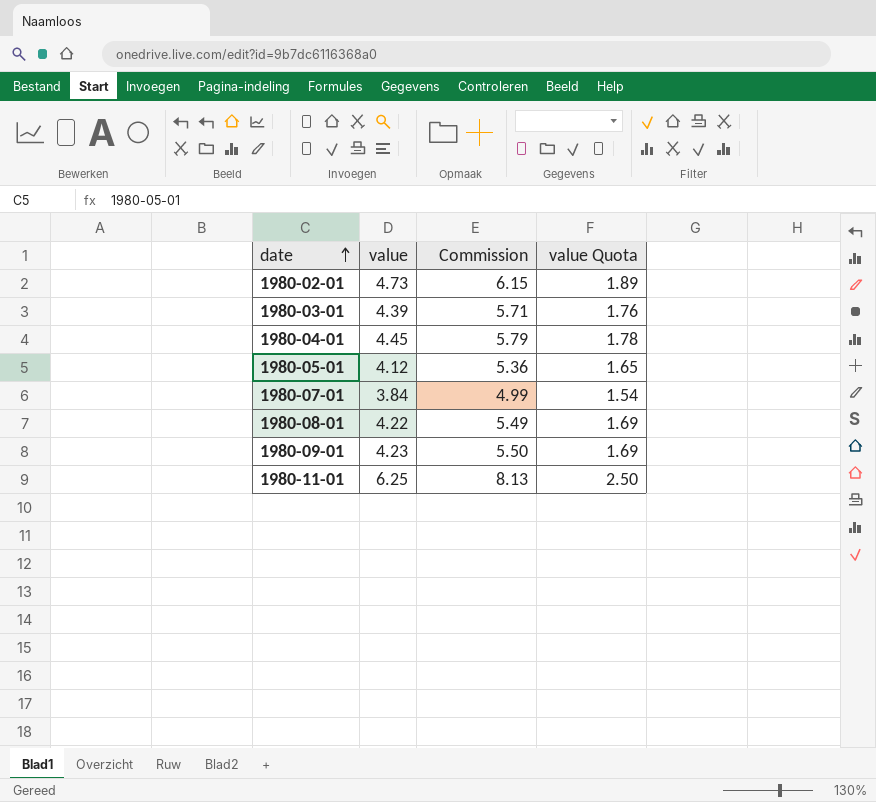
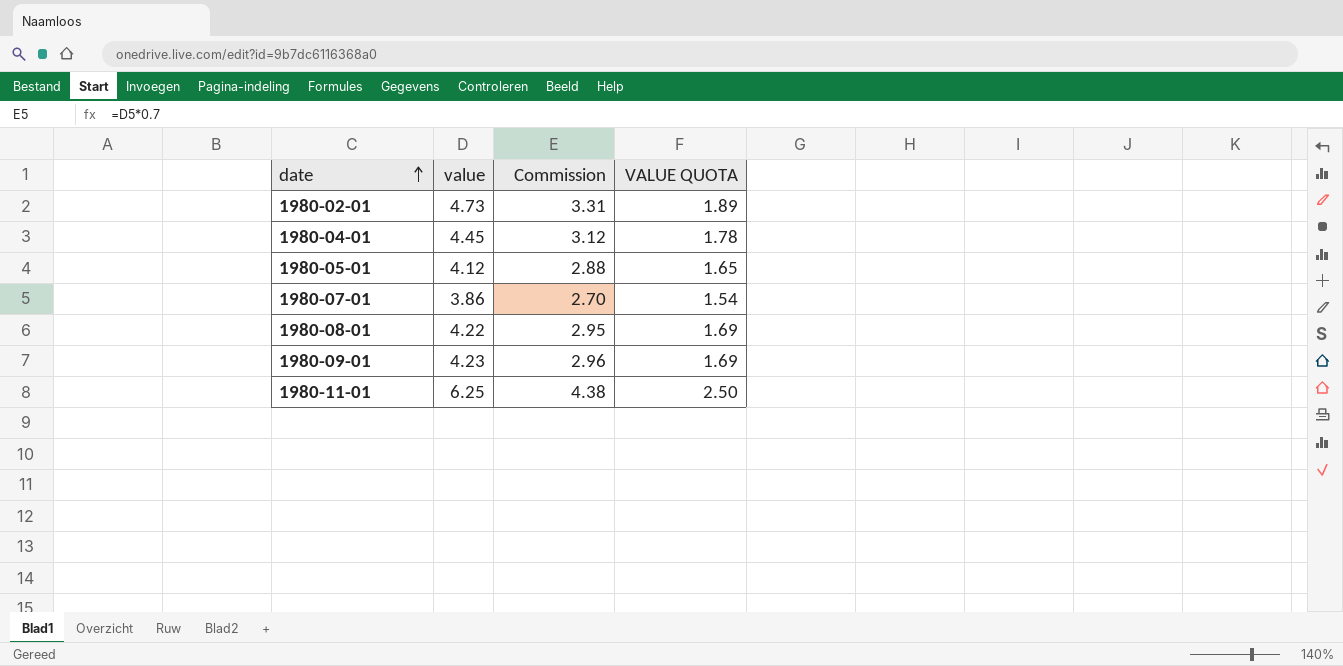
column Commission | formula: [value] * 1.3 -> [value] * 0.7
column name: value Quota -> VALUE QUOTA
row 1980-03-01: 4.39 | 5.71 | 1.76 -> none
1980-07-01 | value: 3.84 -> 3.86

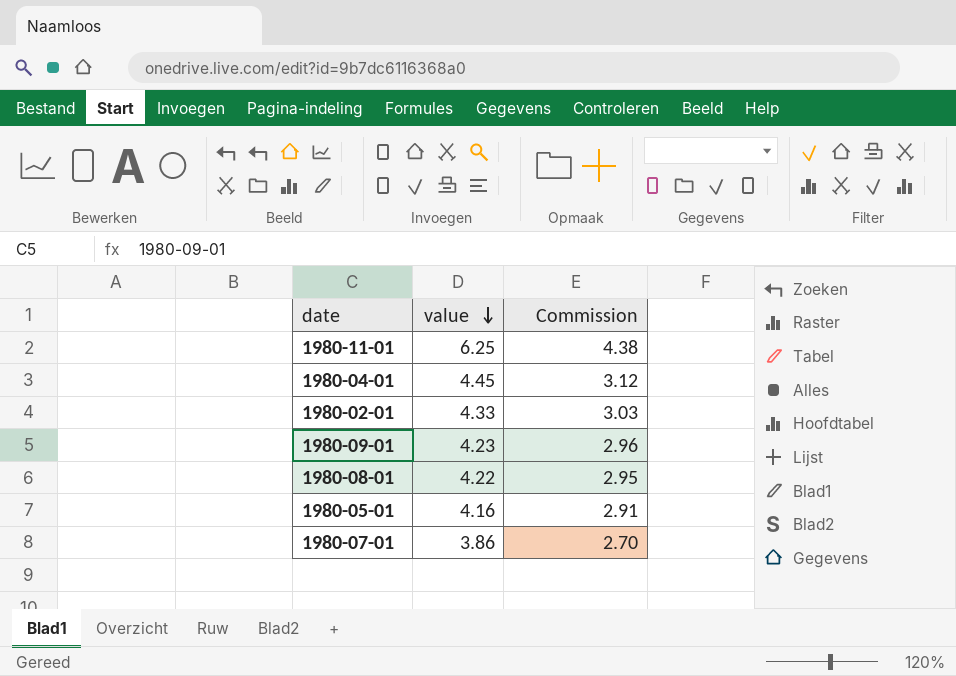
row order: date ascending -> value descending
column VALUE QUOTA | formula: [value] * 0.4 -> none
1980-02-01 | value: 4.73 -> 4.33
1980-02-01 | Commission: 3.31 -> 3.03
1980-05-01 | value: 4.12 -> 4.16
1980-05-01 | Commission: 2.88 -> 2.91

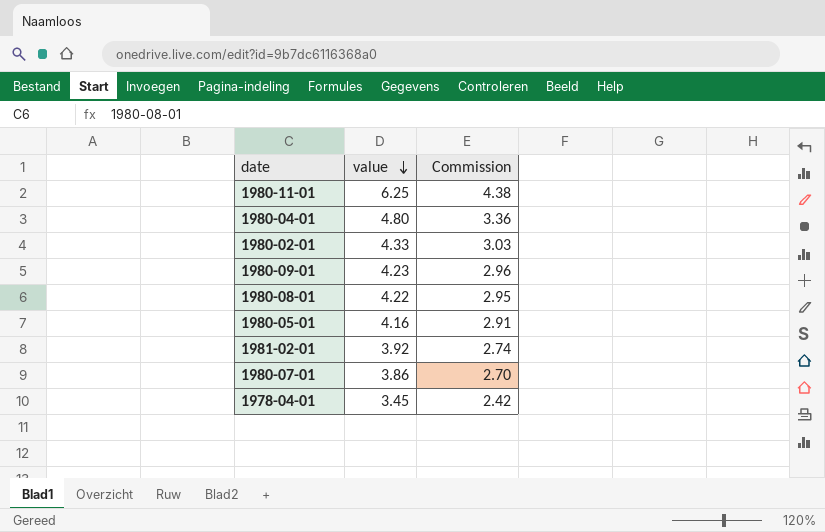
1980-04-01 | value: 4.45 -> 4.80
1980-04-01 | Commission: 3.12 -> 3.36
row 1981-02-01: none -> 3.92 | 2.74
row 1978-04-01: none -> 3.45 | 2.42

